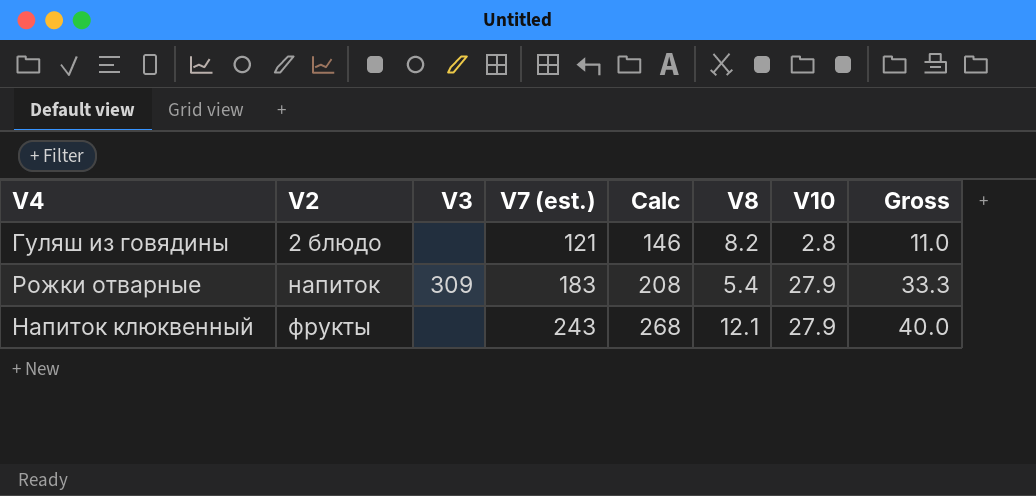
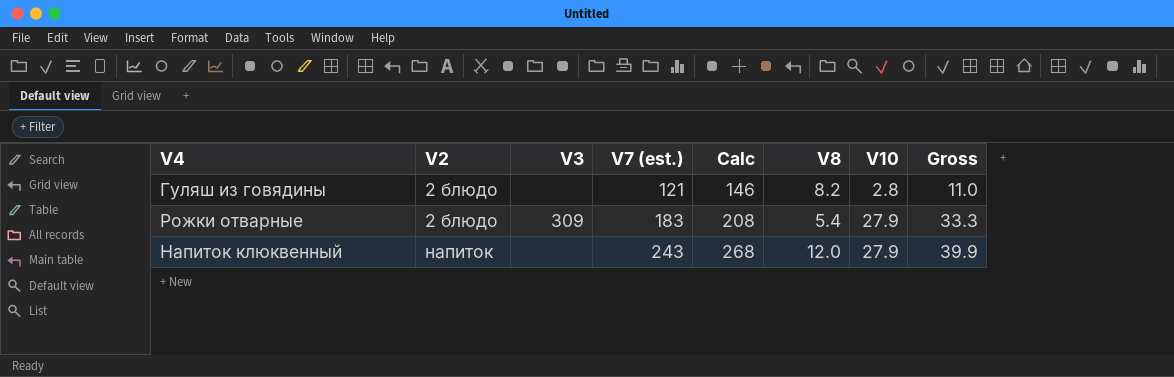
Рожки отварные | V2: напиток -> 2 блюдо
Напиток клюквенный | V2: фрукты -> напиток
Напиток клюквенный | V8: 12.1 -> 12.0
Напиток клюквенный | Gross: 40.0 -> 39.9

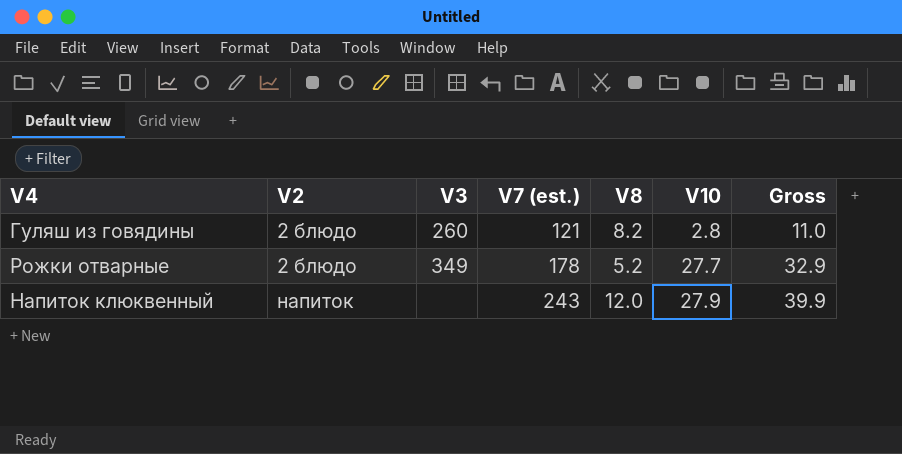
column Calc | formula: [V7 (est.)] + 25 -> none
Гуляш из говядины | V3: none -> 260
Рожки отварные | V3: 309 -> 349
Рожки отварные | V7 (est.): 183 -> 178
Рожки отварные | V8: 5.4 -> 5.2
Рожки отварные | V10: 27.9 -> 27.7
Рожки отварные | Gross: 33.3 -> 32.9

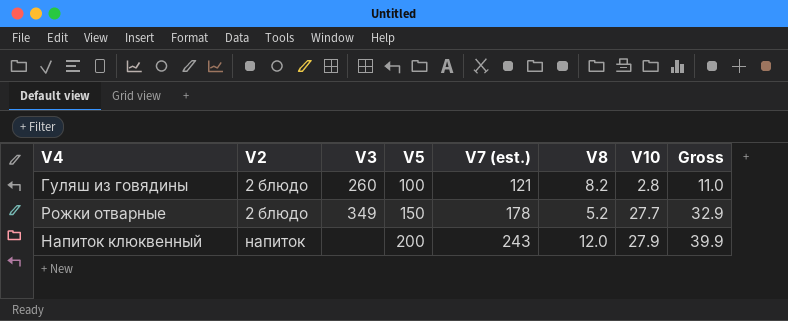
column V5 | position: none -> 4

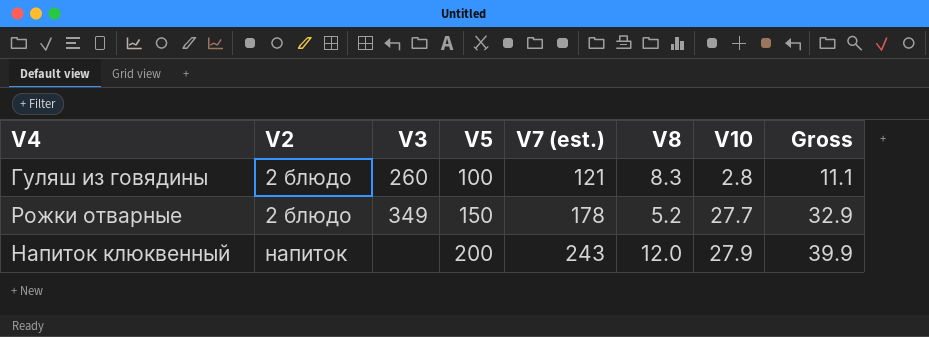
Гуляш из говядины | V8: 8.2 -> 8.3
Гуляш из говядины | Gross: 11.0 -> 11.1

